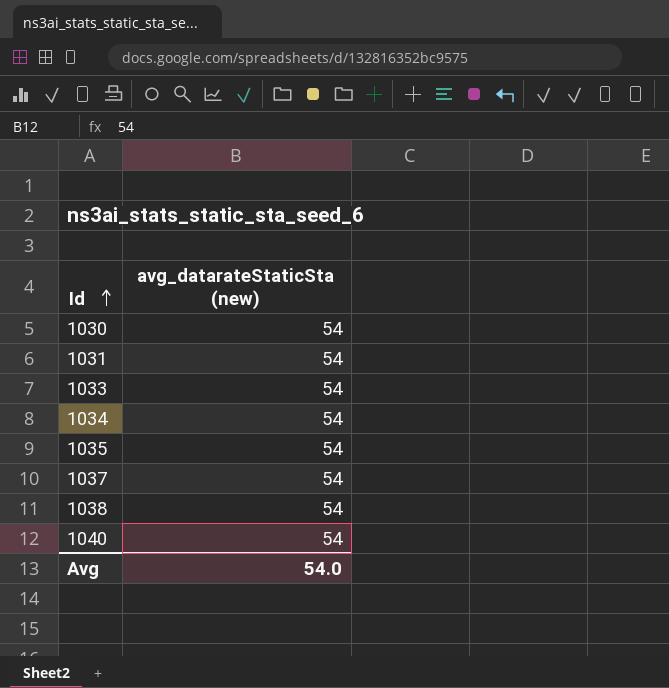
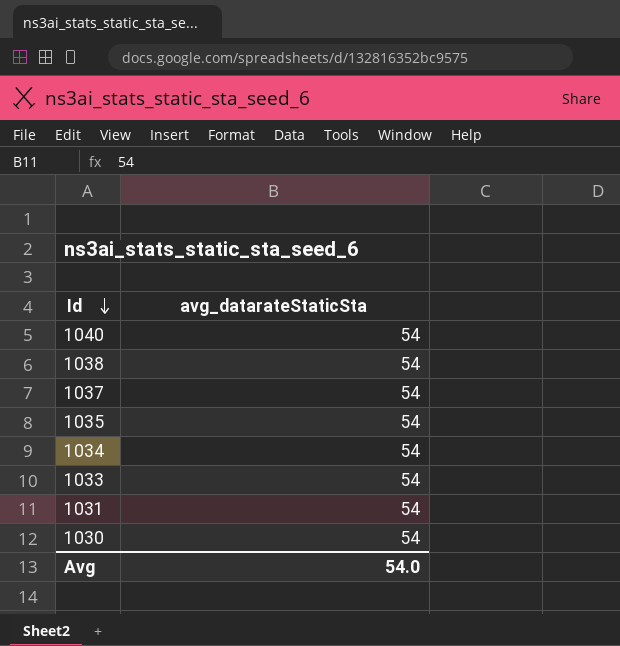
row order: Id ascending -> Id descending
column name: avg_datarateStaticSta (new) -> avg_datarateStaticSta

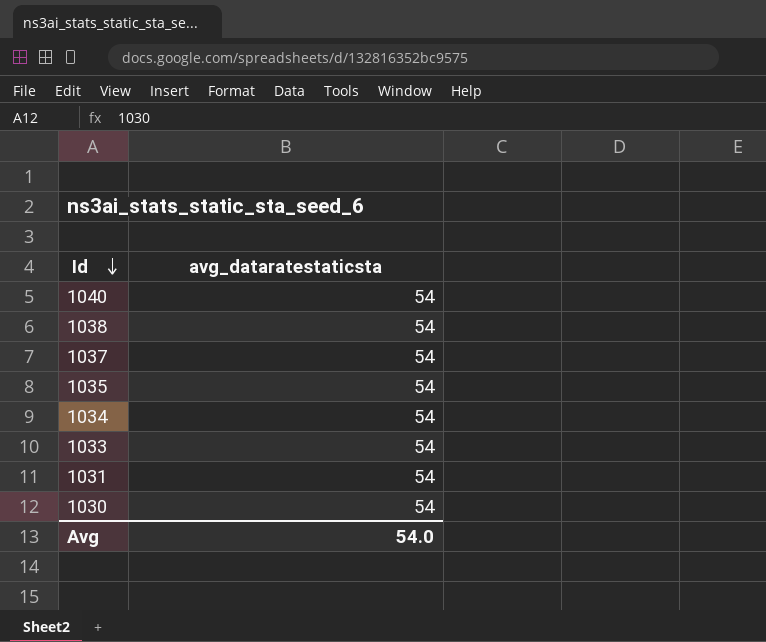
column name: avg_datarateStaticSta -> avg_dataratestaticsta

